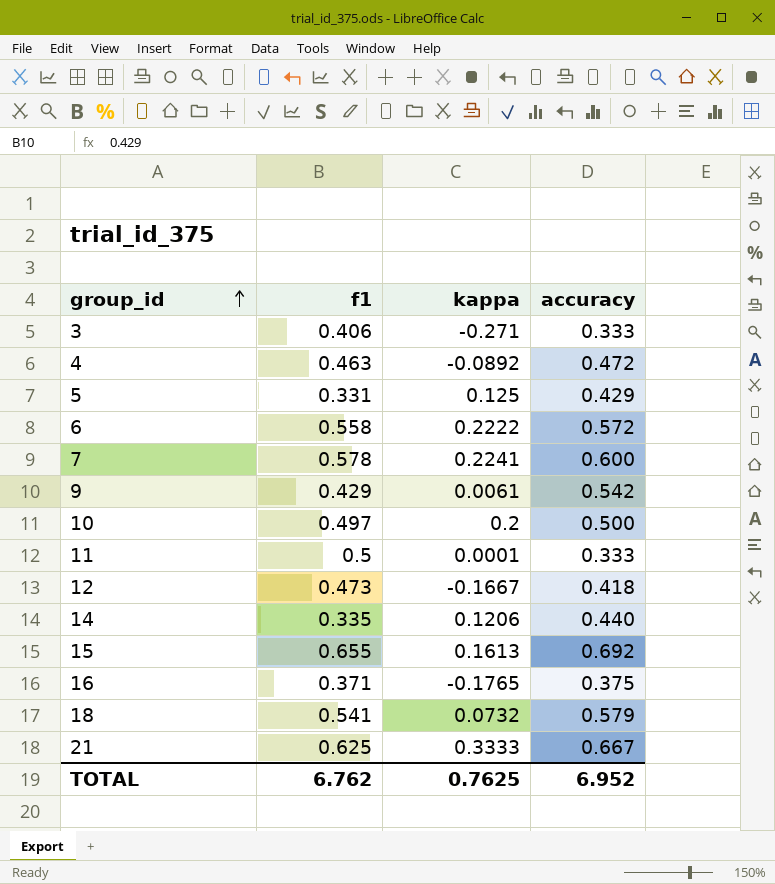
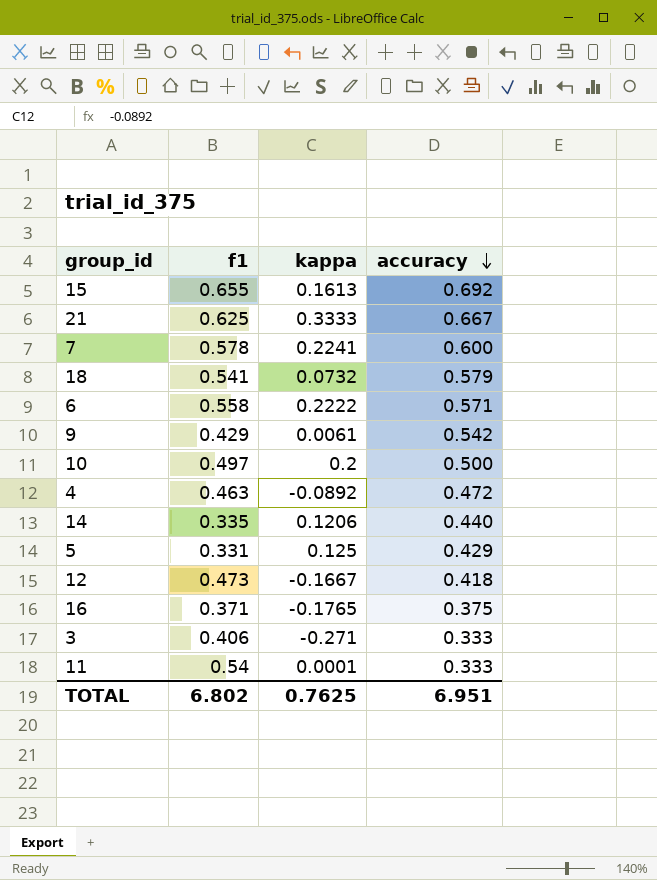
row order: group_id ascending -> accuracy descending
6 | accuracy: 0.572 -> 0.571
11 | f1: 0.5 -> 0.54
TOTAL | f1: 6.762 -> 6.802
TOTAL | accuracy: 6.952 -> 6.951

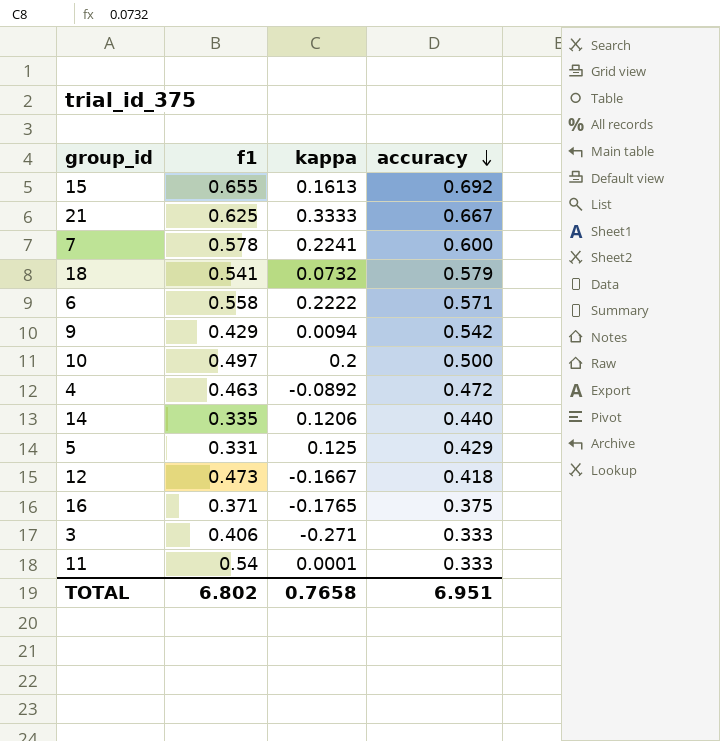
9 | kappa: 0.0061 -> 0.0094
TOTAL | kappa: 0.7625 -> 0.7658

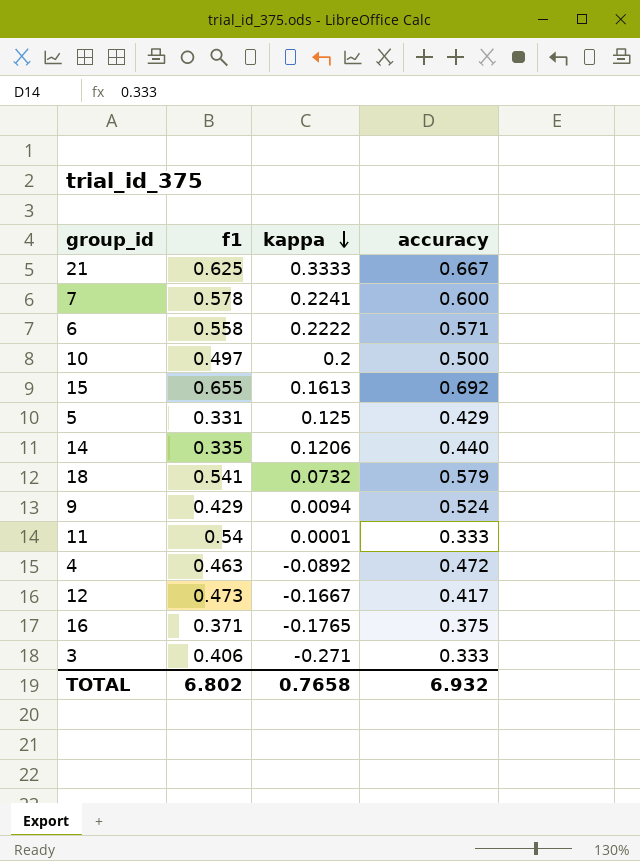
row order: accuracy descending -> kappa descending
9 | accuracy: 0.542 -> 0.524
12 | accuracy: 0.418 -> 0.417
TOTAL | accuracy: 6.951 -> 6.932

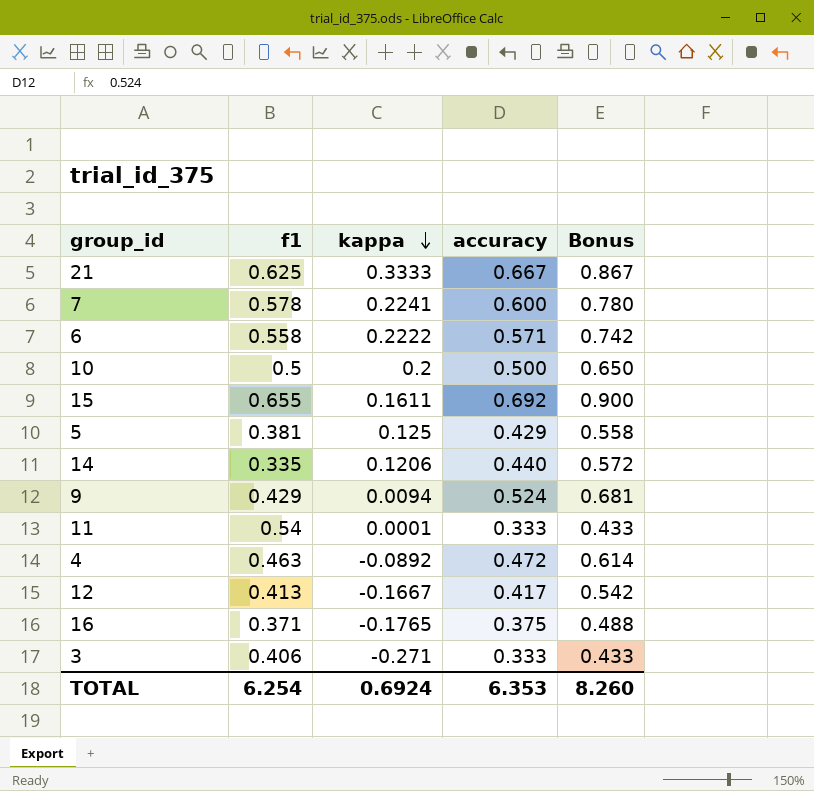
column Bonus | formula: none -> [accuracy] * 1.3
row 18: 0.541 | 0.0732 | 0.579 -> none
10 | f1: 0.497 -> 0.5
15 | kappa: 0.1613 -> 0.1611
5 | f1: 0.331 -> 0.381
12 | f1: 0.473 -> 0.413
TOTAL | f1: 6.802 -> 6.254
TOTAL | kappa: 0.7658 -> 0.6924
TOTAL | accuracy: 6.932 -> 6.353

